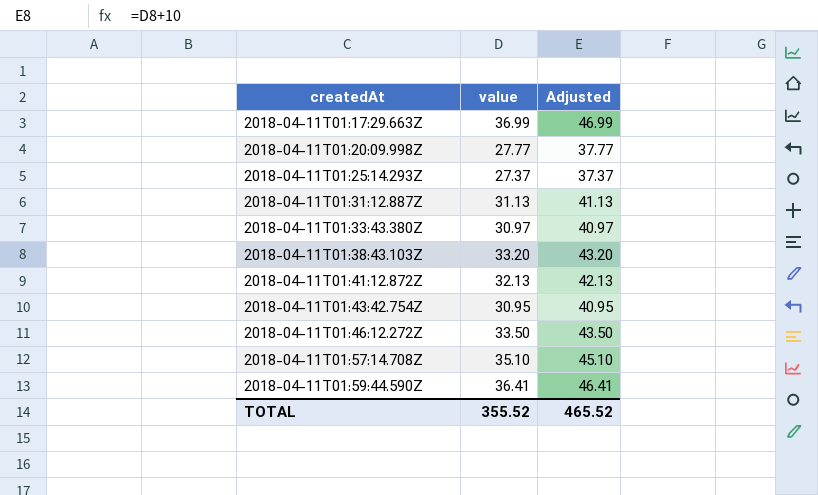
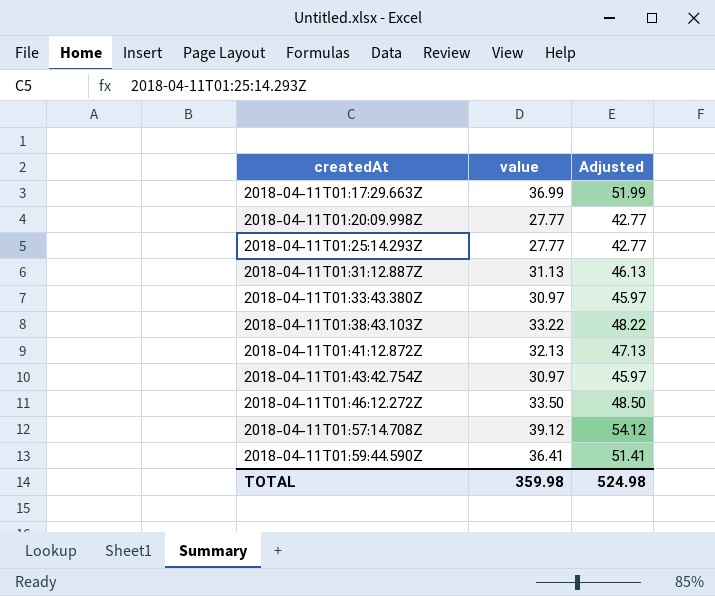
column Adjusted | formula: [value] + 10 -> [value] + 15
2018-04-11T01:25:14.293Z | value: 27.37 -> 27.77
2018-04-11T01:38:43.103Z | value: 33.20 -> 33.22
2018-04-11T01:43:42.754Z | value: 30.95 -> 30.97
2018-04-11T01:57:14.708Z | value: 35.10 -> 39.12
TOTAL | value: 355.52 -> 359.98
TOTAL | Adjusted: 465.52 -> 524.98

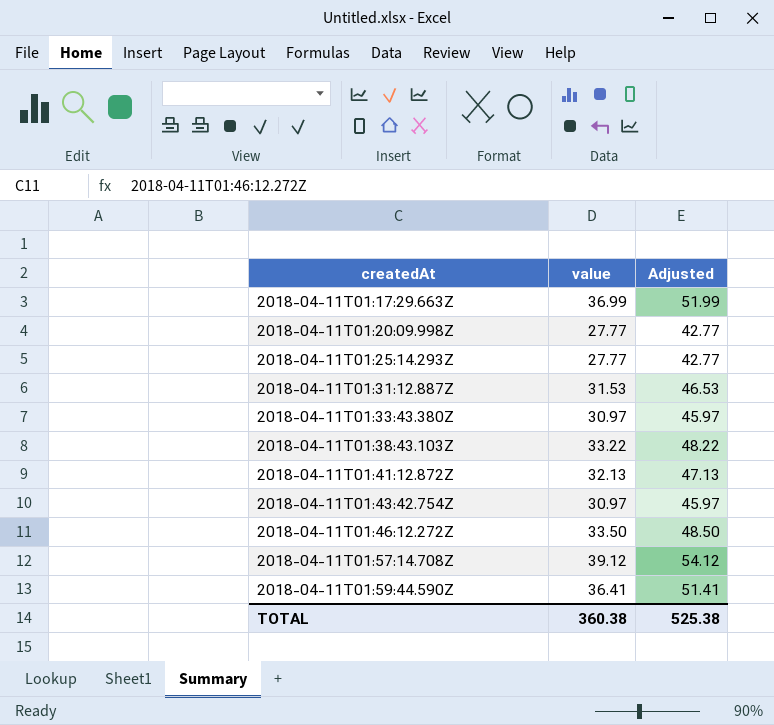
2018-04-11T01:31:12.887Z | value: 31.13 -> 31.53
2018-04-11T01:31:12.887Z | Adjusted: 46.13 -> 46.53
TOTAL | value: 359.98 -> 360.38
TOTAL | Adjusted: 524.98 -> 525.38

